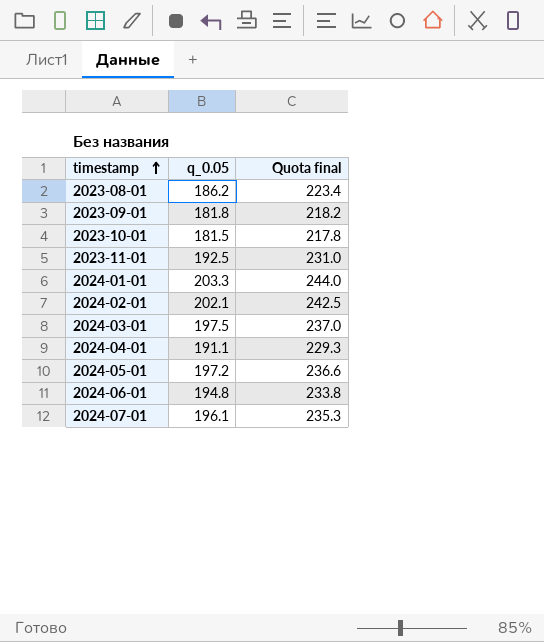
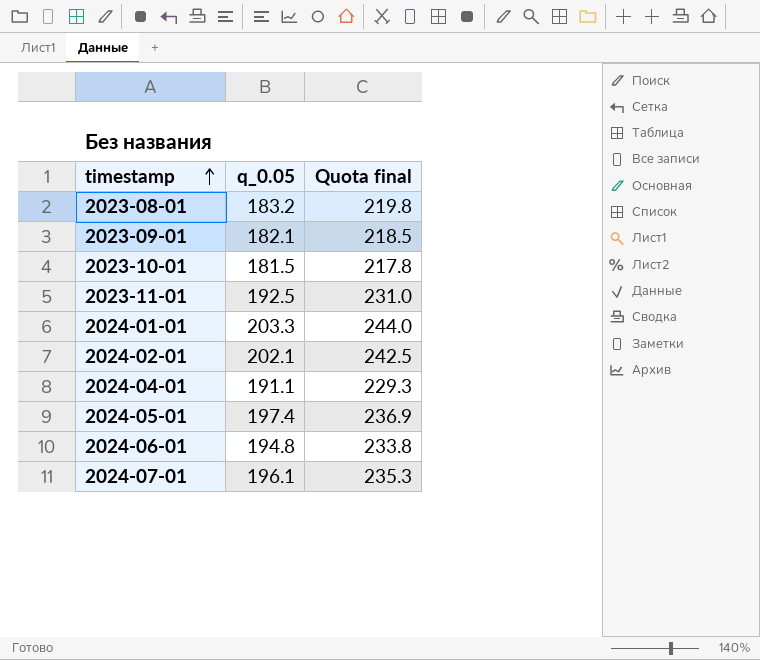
row 2024-03-01: 197.5 | 237.0 -> none
2023-08-01 | q_0.05: 186.2 -> 183.2
2023-08-01 | Quota final: 223.4 -> 219.8
2023-09-01 | q_0.05: 181.8 -> 182.1
2023-09-01 | Quota final: 218.2 -> 218.5
2024-05-01 | q_0.05: 197.2 -> 197.4
2024-05-01 | Quota final: 236.6 -> 236.9

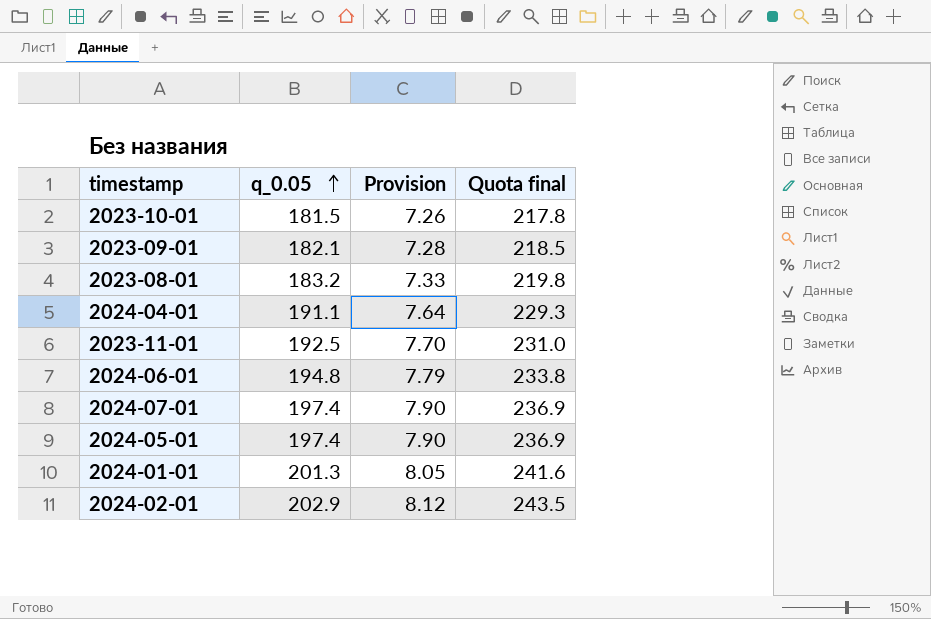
row order: timestamp ascending -> q_0.05 ascending
column Provision | formula: none -> [q_0.05] * 0.04
2024-07-01 | q_0.05: 196.1 -> 197.4
2024-07-01 | Quota final: 235.3 -> 236.9
2024-01-01 | q_0.05: 203.3 -> 201.3
2024-01-01 | Quota final: 244.0 -> 241.6
2024-02-01 | q_0.05: 202.1 -> 202.9
2024-02-01 | Quota final: 242.5 -> 243.5

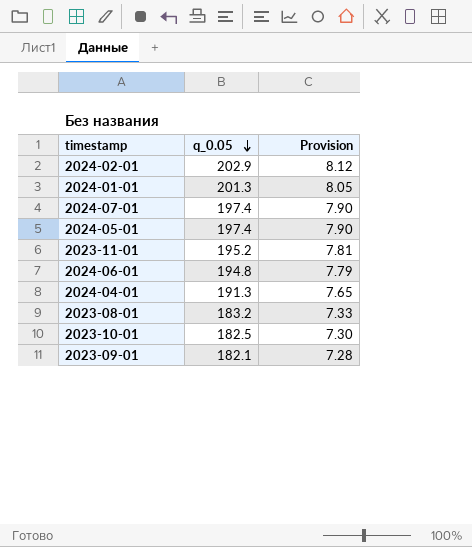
row order: q_0.05 ascending -> q_0.05 descending
column Quota final | formula: [q_0.05] * 1.2 -> none
2023-11-01 | q_0.05: 192.5 -> 195.2
2023-11-01 | Provision: 7.70 -> 7.81
2024-04-01 | q_0.05: 191.1 -> 191.3
2024-04-01 | Provision: 7.64 -> 7.65
2023-10-01 | q_0.05: 181.5 -> 182.5
2023-10-01 | Provision: 7.26 -> 7.30

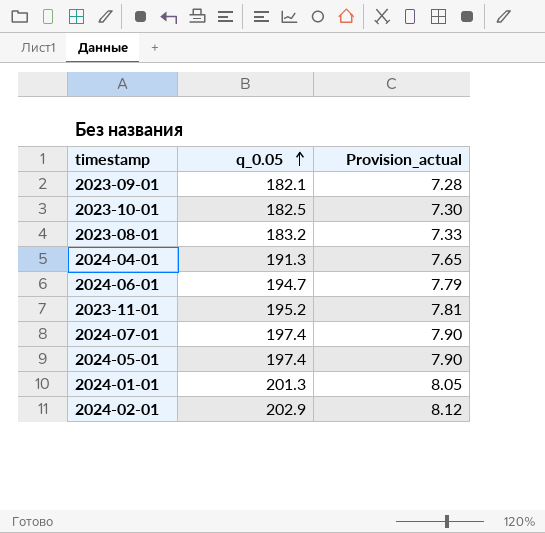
row order: q_0.05 descending -> q_0.05 ascending
column name: Provision -> Provision_actual
2024-06-01 | q_0.05: 194.8 -> 194.7

